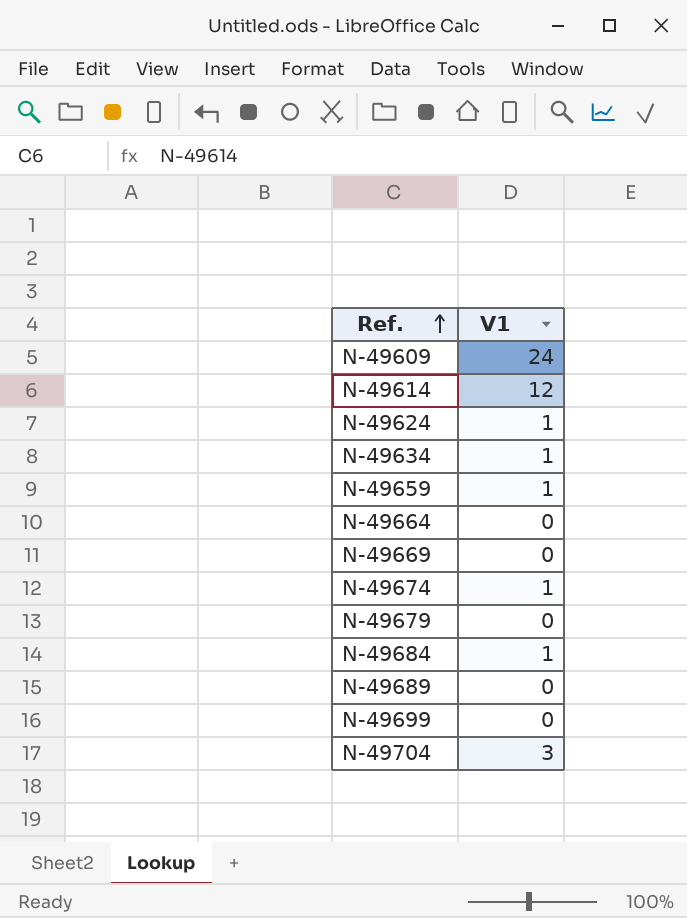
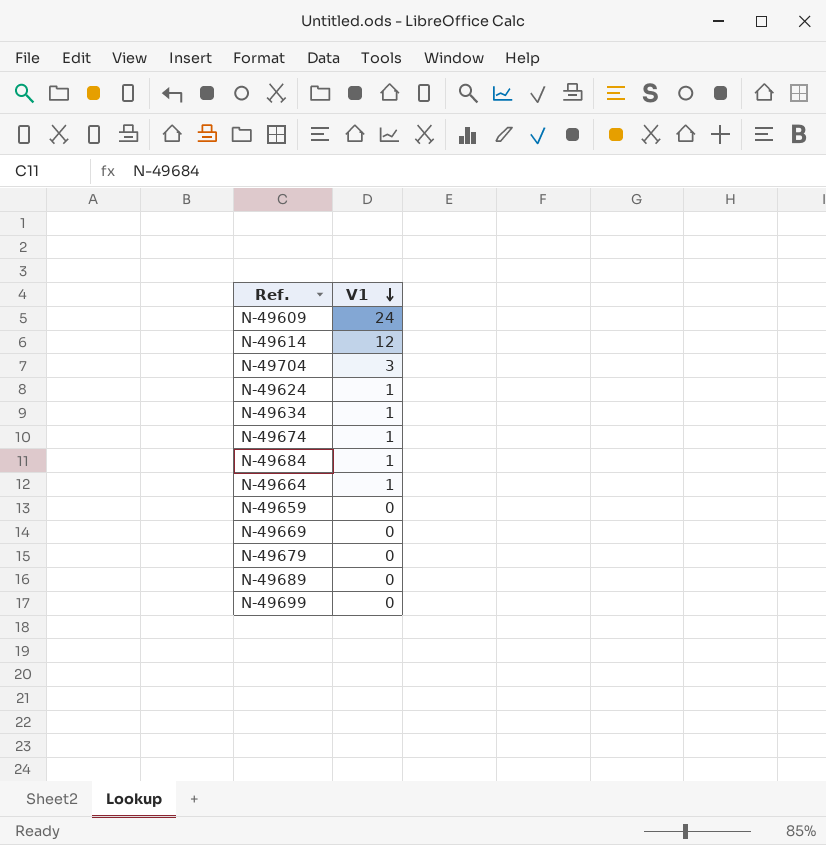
row order: Ref. ascending -> V1 descending
N-49664 | V1: 0 -> 1
N-49659 | V1: 1 -> 0

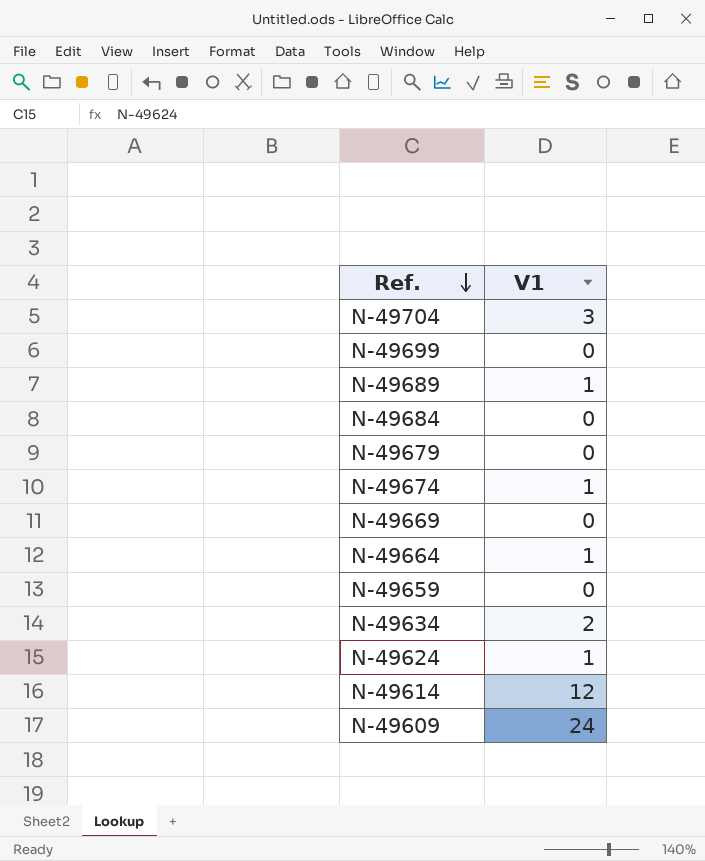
row order: V1 descending -> Ref. descending
N-49689 | V1: 0 -> 1
N-49684 | V1: 1 -> 0
N-49634 | V1: 1 -> 2

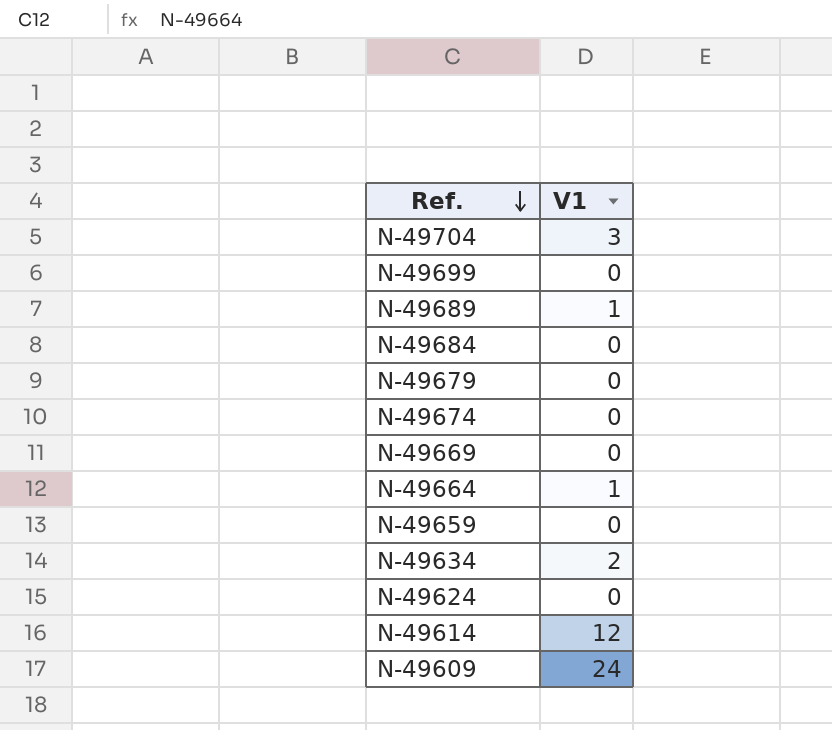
N-49674 | V1: 1 -> 0
N-49624 | V1: 1 -> 0

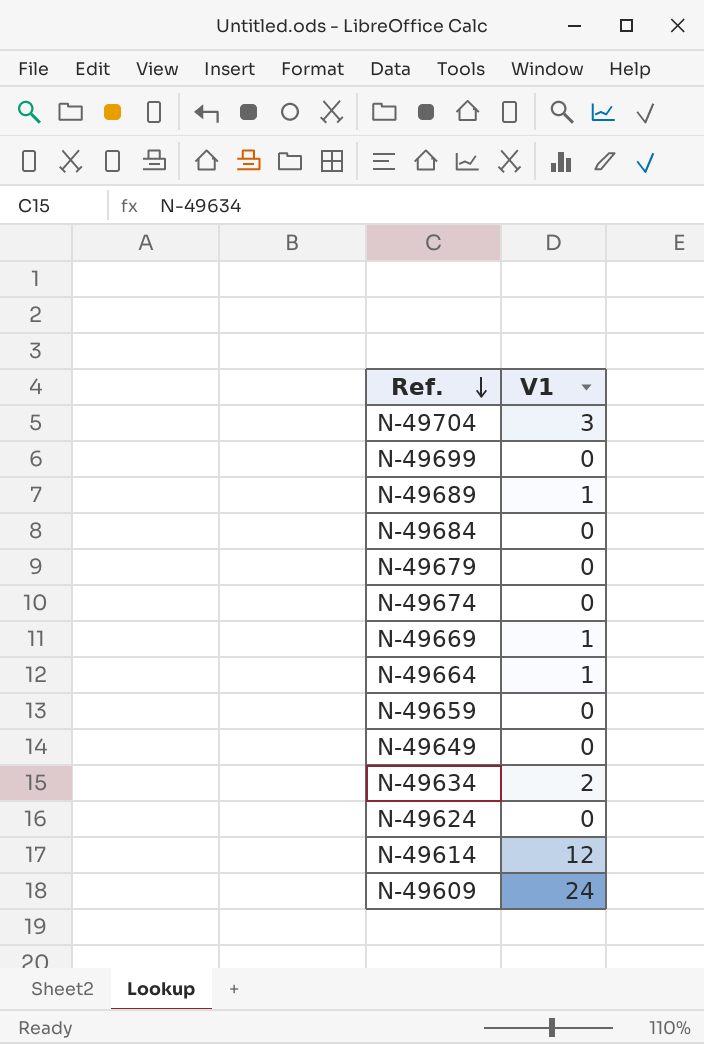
N-49669 | V1: 0 -> 1
row N-49649: none -> 0

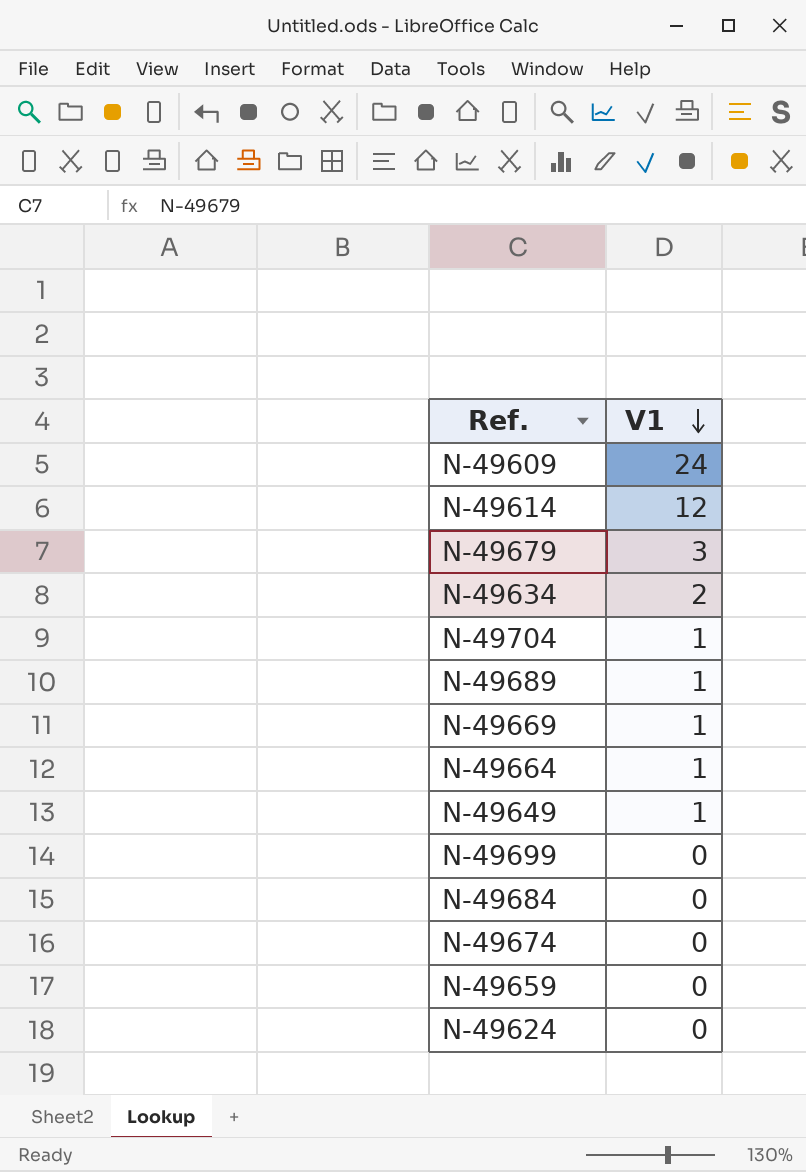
row order: Ref. descending -> V1 descending
N-49679 | V1: 0 -> 3
N-49704 | V1: 3 -> 1
N-49649 | V1: 0 -> 1

